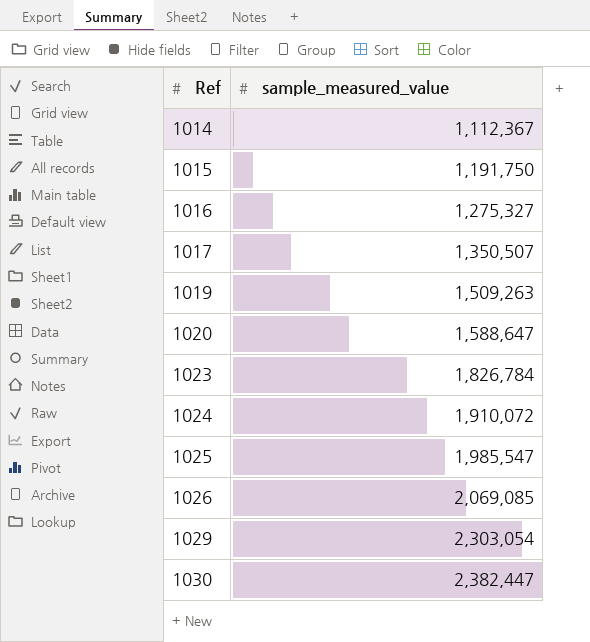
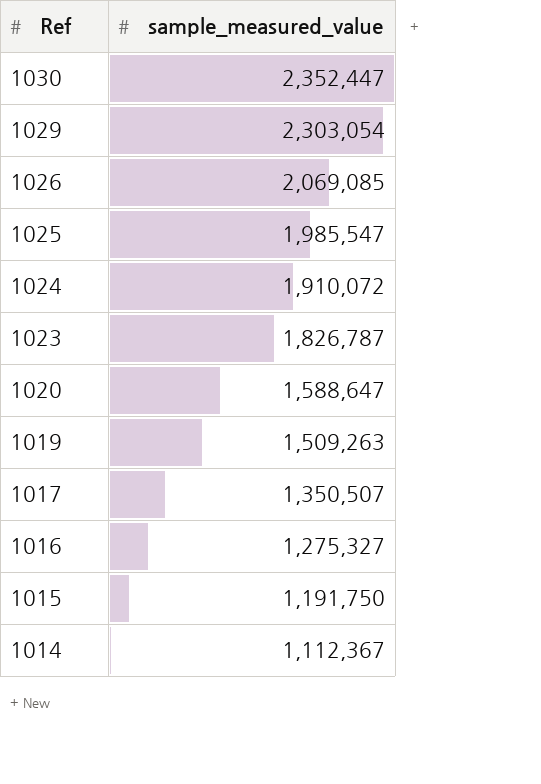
row order: Ref ascending -> Ref descending
1030 | sample_measured_value: 2,382,447 -> 2,352,447
1023 | sample_measured_value: 1,826,784 -> 1,826,787

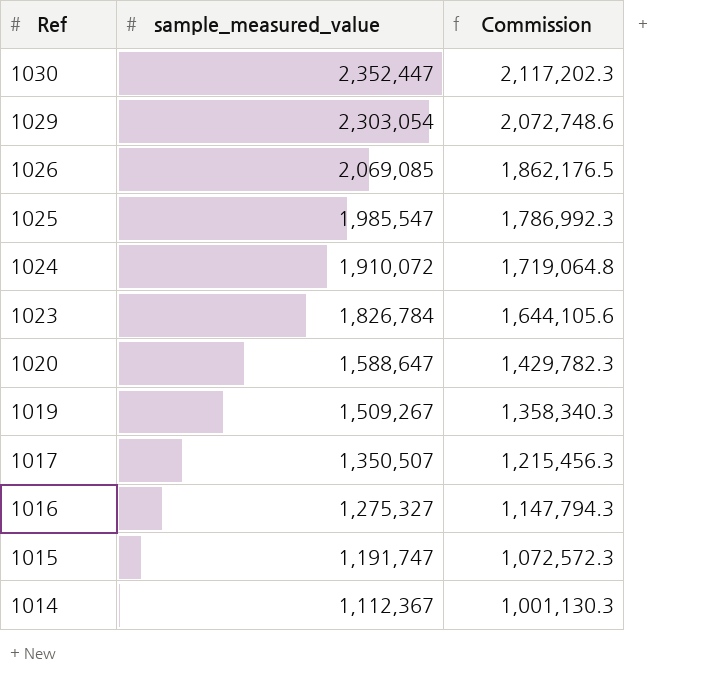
column Commission | formula: none -> [sample_measured_value] * 0.9
1023 | sample_measured_value: 1,826,787 -> 1,826,784
1019 | sample_measured_value: 1,509,263 -> 1,509,267
1015 | sample_measured_value: 1,191,750 -> 1,191,747

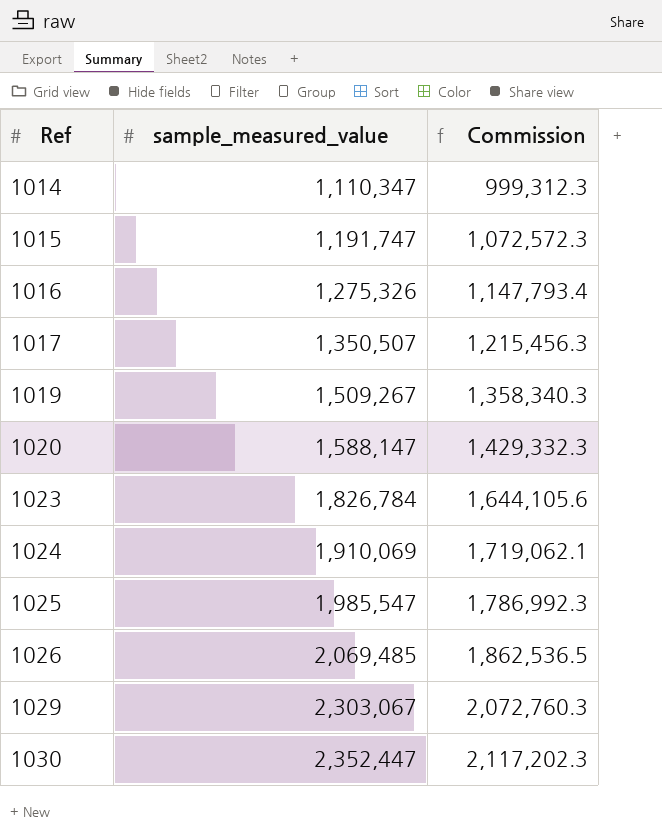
row order: Ref descending -> Ref ascending
1014 | sample_measured_value: 1,112,367 -> 1,110,347
1014 | Commission: 1,001,130.3 -> 999,312.3
1016 | sample_measured_value: 1,275,327 -> 1,275,326
1016 | Commission: 1,147,794.3 -> 1,147,793.4
1020 | sample_measured_value: 1,588,647 -> 1,588,147
1020 | Commission: 1,429,782.3 -> 1,429,332.3
1024 | sample_measured_value: 1,910,072 -> 1,910,069
1024 | Commission: 1,719,064.8 -> 1,719,062.1
1026 | sample_measured_value: 2,069,085 -> 2,069,485
1026 | Commission: 1,862,176.5 -> 1,862,536.5
1029 | sample_measured_value: 2,303,054 -> 2,303,067
1029 | Commission: 2,072,748.6 -> 2,072,760.3

